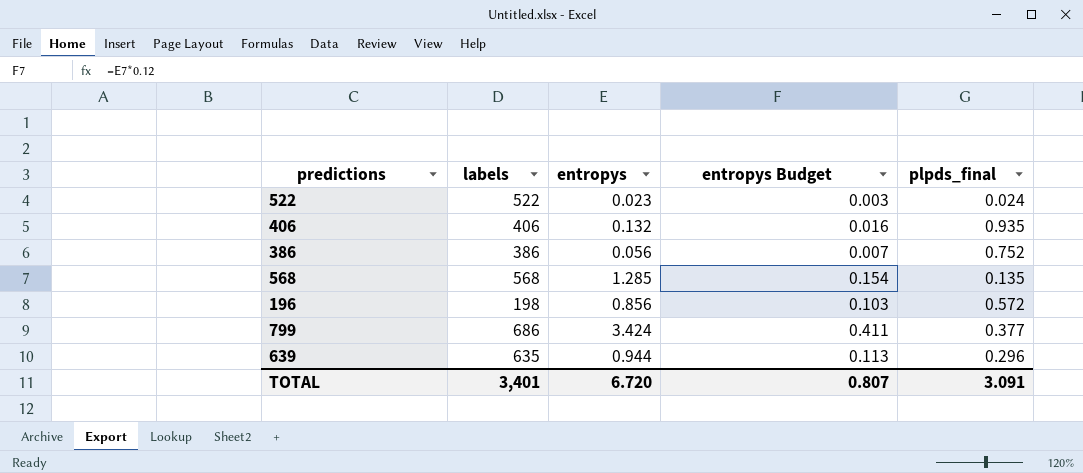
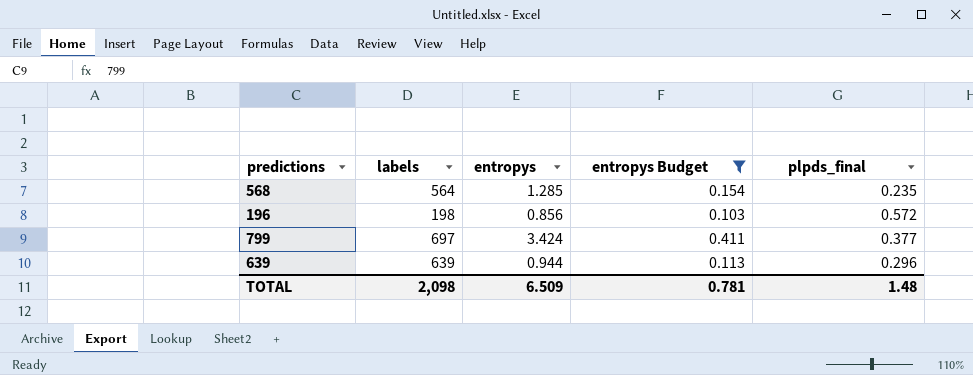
filter: none -> entropys Budget >= 0.103
568 | labels: 568 -> 564
568 | plpds_final: 0.135 -> 0.235
799 | labels: 686 -> 697
639 | labels: 635 -> 639
TOTAL | labels: 3,401 -> 2,098
TOTAL | entropys: 6.720 -> 6.509
TOTAL | entropys Budget: 0.807 -> 0.781
TOTAL | plpds_final: 3.091 -> 1.48

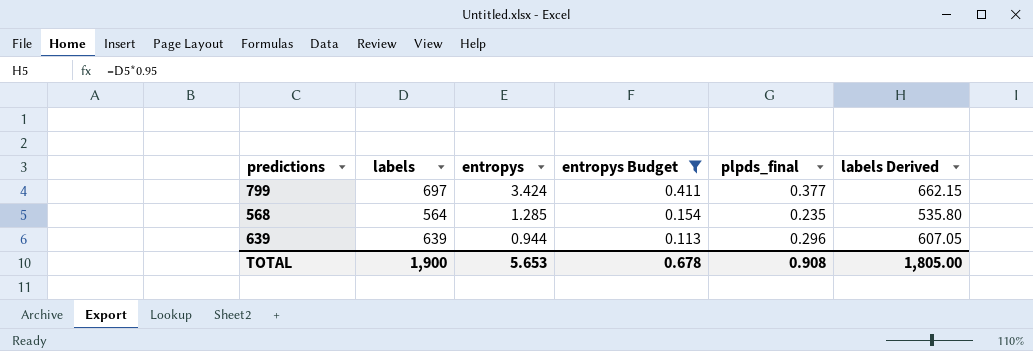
row order: none -> entropys descending
column labels Derived | formula: none -> [labels] * 0.95
row 196: 198 | 0.856 | 0.103 | 0.572 -> none
TOTAL | labels: 2,098 -> 1,900
TOTAL | entropys: 6.509 -> 5.653
TOTAL | entropys Budget: 0.781 -> 0.678
TOTAL | plpds_final: 1.48 -> 0.908

